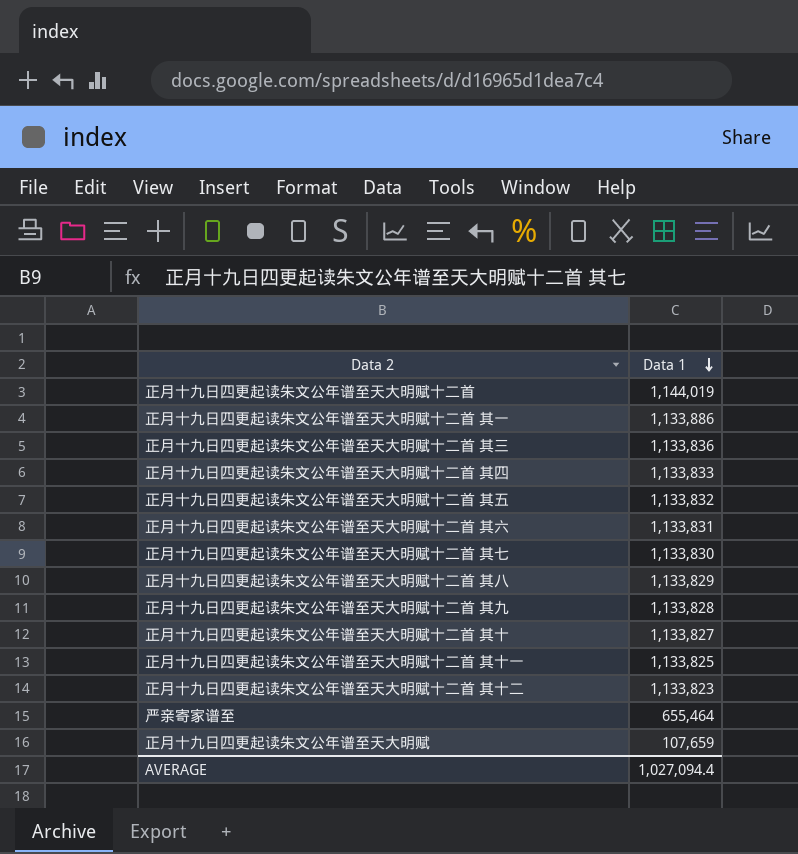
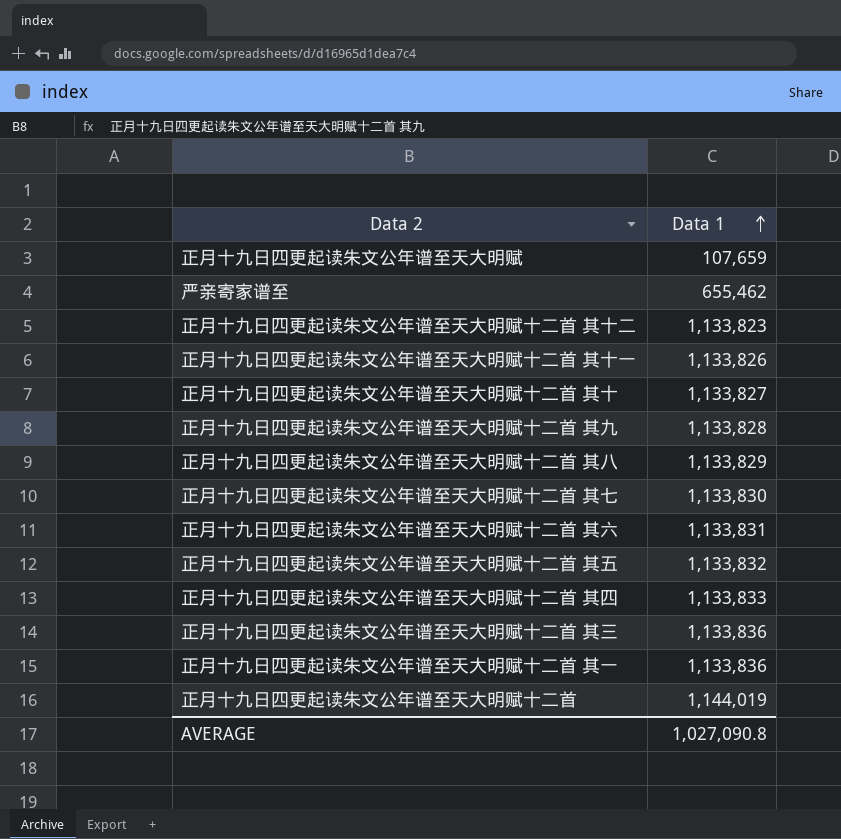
row order: Data 1 descending -> Data 1 ascending
严亲寄家谱至 | Data 1: 655,464 -> 655,462
正月十九日四更起读朱文公年谱至天大明赋十二首 其十一 | Data 1: 1,133,825 -> 1,133,826
正月十九日四更起读朱文公年谱至天大明赋十二首 其一 | Data 1: 1,133,886 -> 1,133,836
AVERAGE | Data 1: 1,027,094.4 -> 1,027,090.8

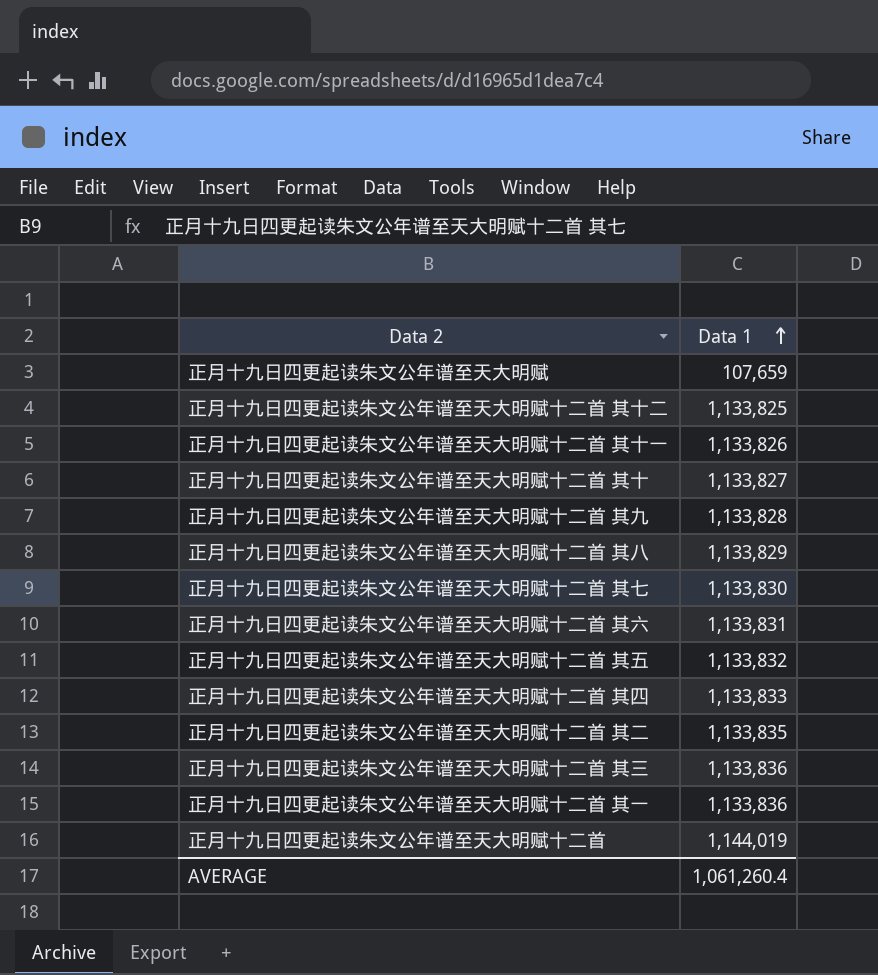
row 严亲寄家谱至: 655,462 -> none
正月十九日四更起读朱文公年谱至天大明赋十二首 其十二 | Data 1: 1,133,823 -> 1,133,825
row 正月十九日四更起读朱文公年谱至天大明赋十二首 其二: none -> 1,133,835
AVERAGE | Data 1: 1,027,090.8 -> 1,061,260.4

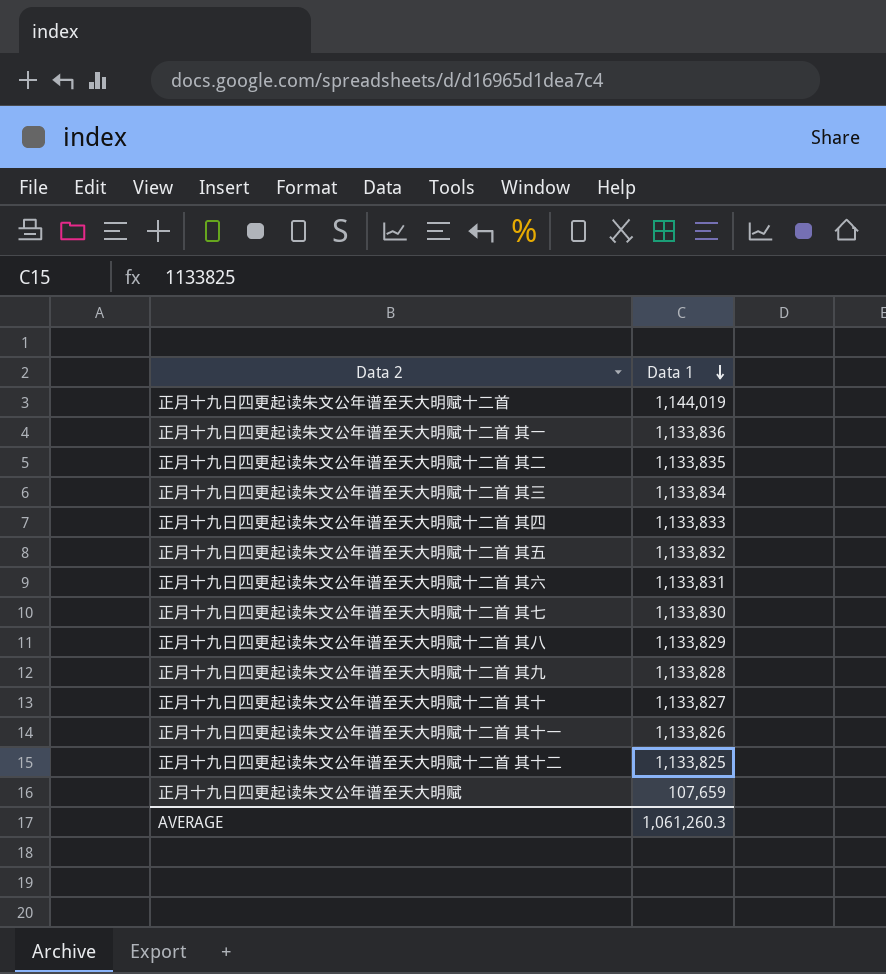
row order: Data 1 ascending -> Data 1 descending
正月十九日四更起读朱文公年谱至天大明赋十二首 其三 | Data 1: 1,133,836 -> 1,133,834
AVERAGE | Data 1: 1,061,260.4 -> 1,061,260.3

